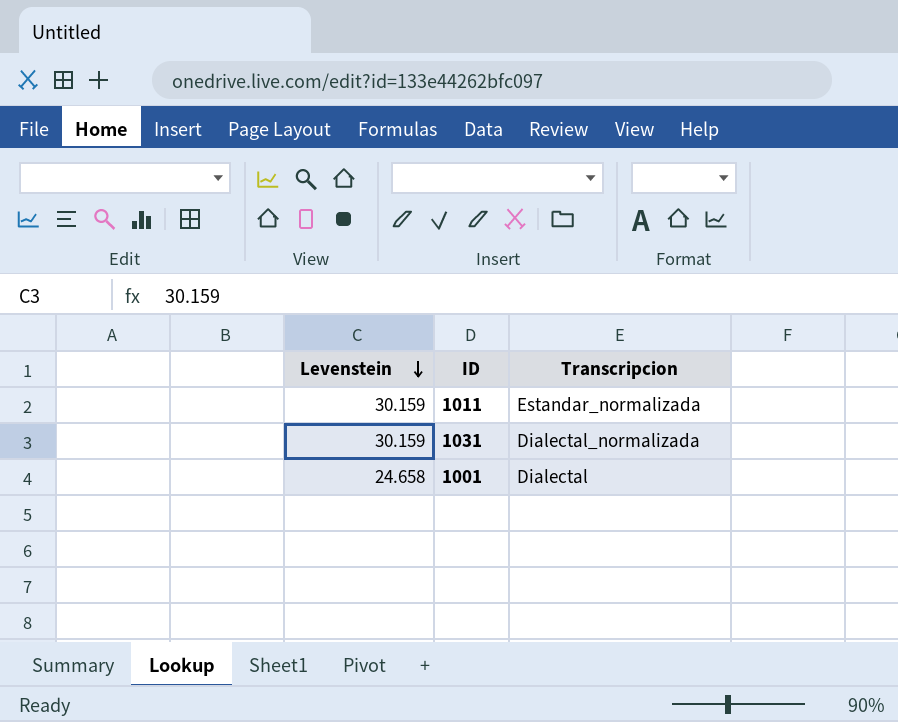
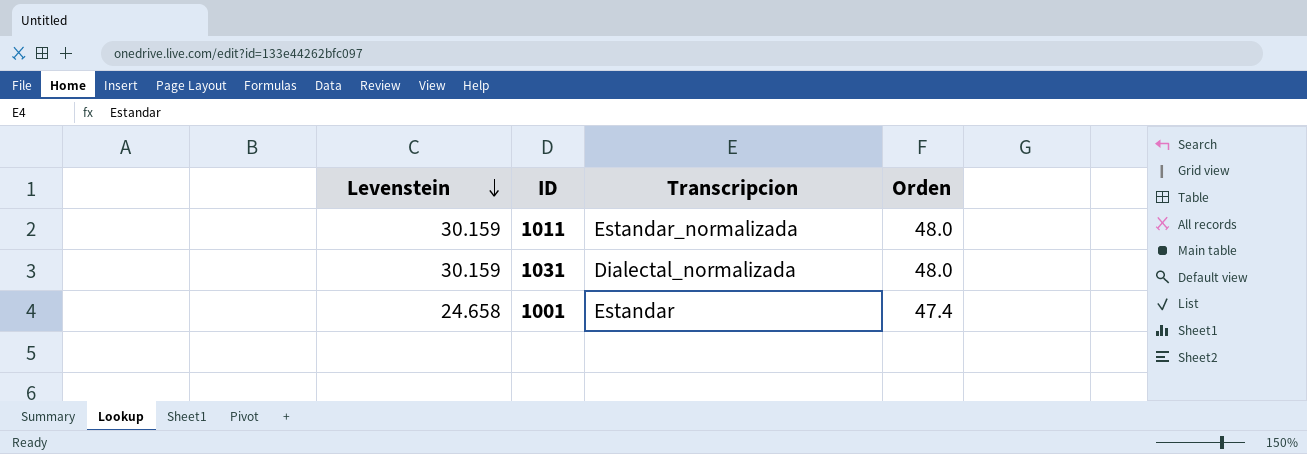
column Orden | position: none -> 4
1001 | Transcripcion: Dialectal -> Estandar

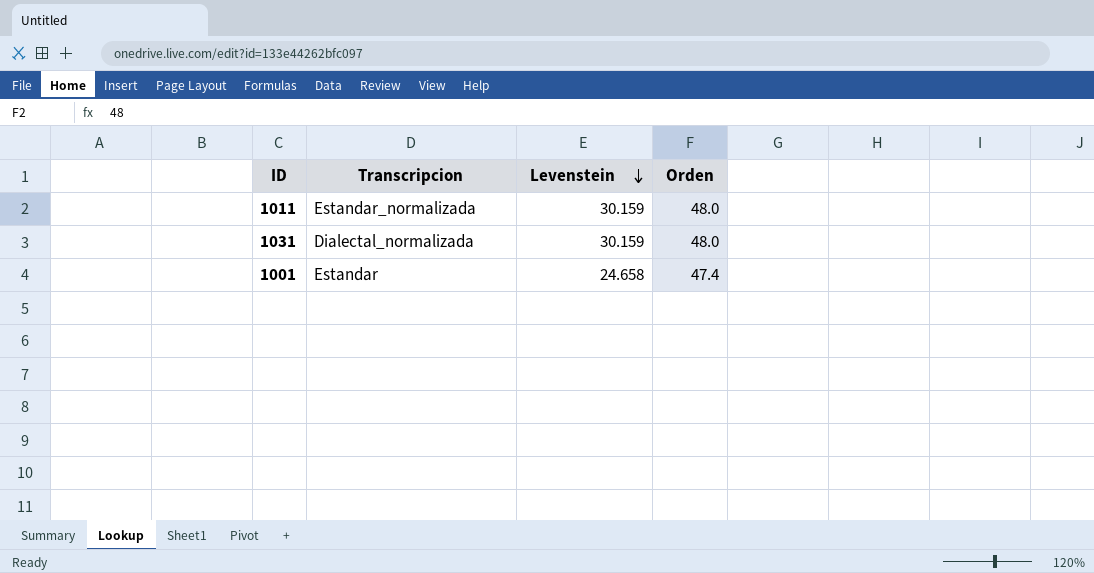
column Levenstein | position: 1 -> 3

